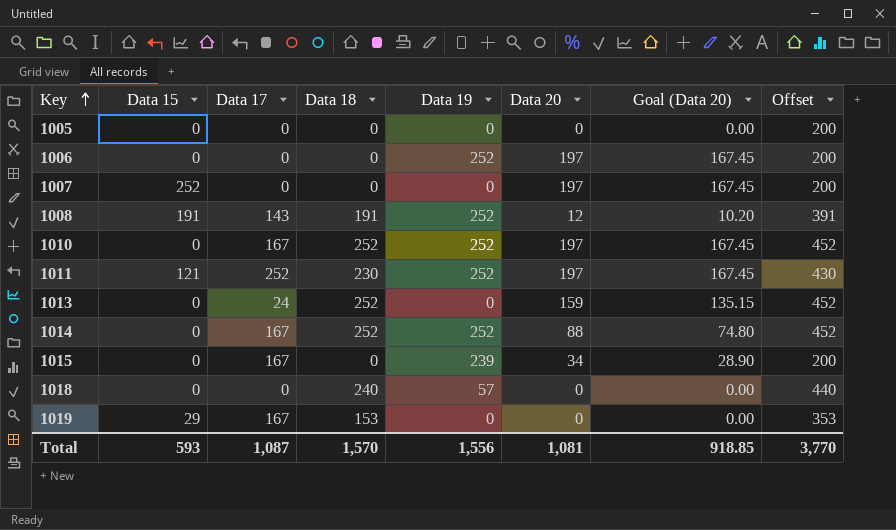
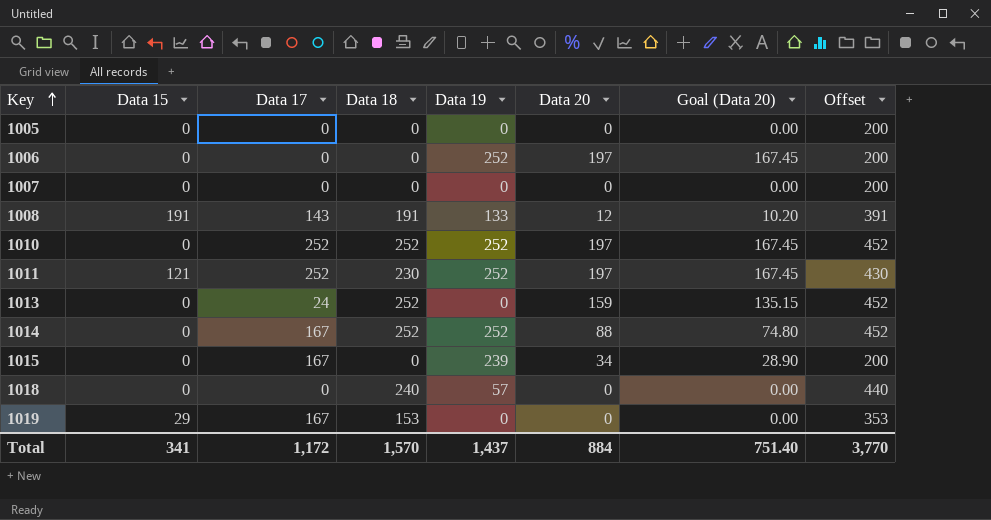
1007 | Data 15: 252 -> 0
1007 | Data 20: 197 -> 0
1007 | Goal (Data 20): 167.45 -> 0.00
1008 | Data 19: 252 -> 133
1010 | Data 17: 167 -> 252
Total | Data 15: 593 -> 341
Total | Data 17: 1,087 -> 1,172
Total | Data 19: 1,556 -> 1,437
Total | Data 20: 1,081 -> 884
Total | Goal (Data 20): 918.85 -> 751.40

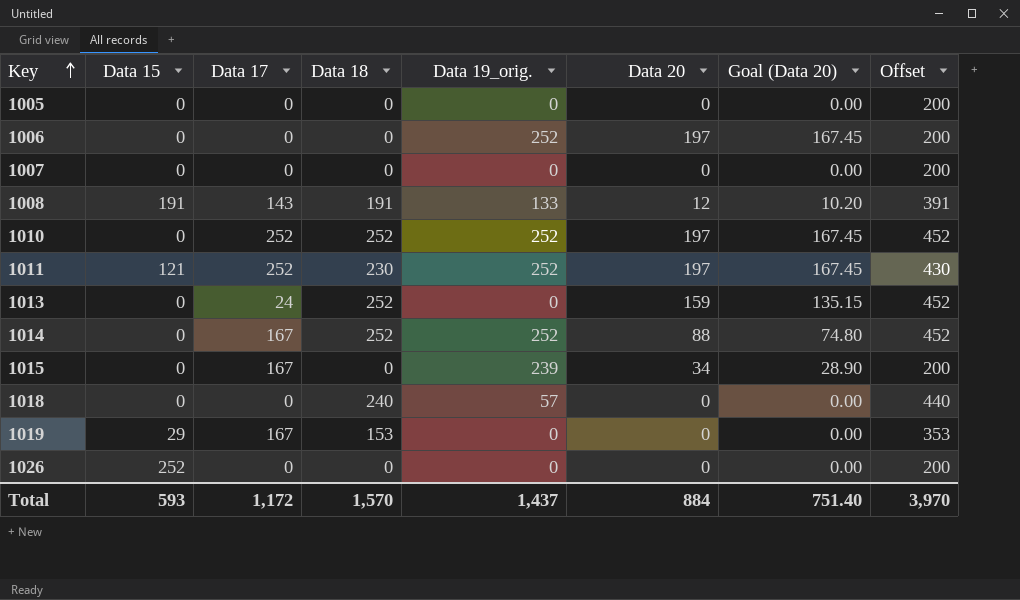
column name: Data 19 -> Data 19_orig.
row 1026: none -> 252 | 0 | 0 | 0 | 0 | 0.00 | 200
Total | Data 15: 341 -> 593
Total | Offset: 3,770 -> 3,970

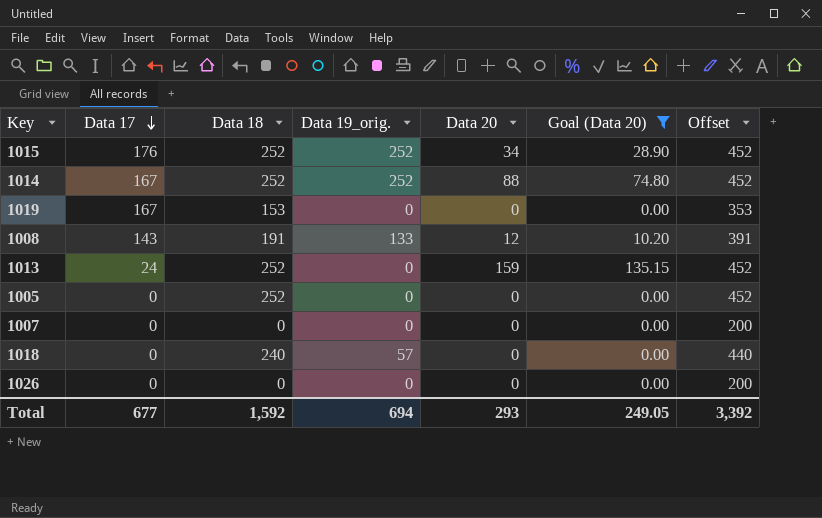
filter: none -> Goal (Data 20) != 167.45
row order: Key ascending -> Data 17 descending
column Data 15 | position: 2 -> none
1015 | Data 17: 167 -> 176
1015 | Data 18: 0 -> 252
1015 | Data 19_orig.: 239 -> 252
1015 | Offset: 200 -> 452
1005 | Data 18: 0 -> 252
1005 | Offset: 200 -> 452
Total | Data 17: 1,172 -> 677
Total | Data 18: 1,570 -> 1,592
Total | Data 19_orig.: 1,437 -> 694
Total | Data 20: 884 -> 293
Total | Goal (Data 20): 751.40 -> 249.05
Total | Offset: 3,970 -> 3,392

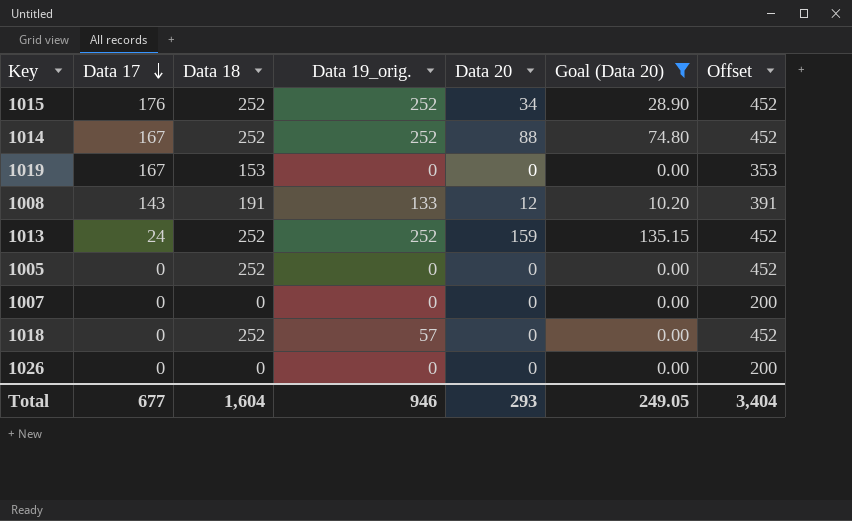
1013 | Data 19_orig.: 0 -> 252
1018 | Data 18: 240 -> 252
1018 | Offset: 440 -> 452
Total | Data 18: 1,592 -> 1,604
Total | Data 19_orig.: 694 -> 946
Total | Offset: 3,392 -> 3,404

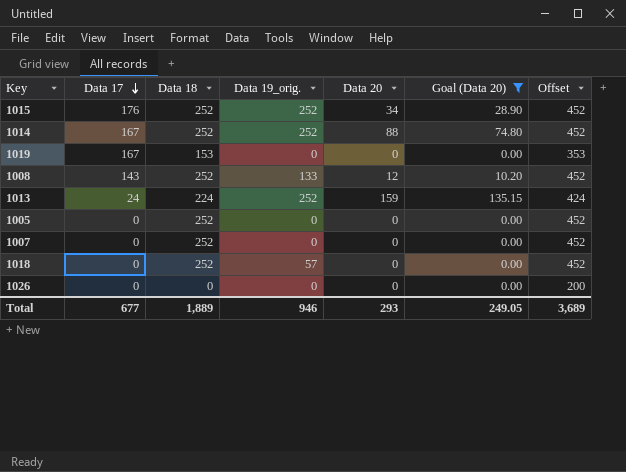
1008 | Data 18: 191 -> 252
1008 | Offset: 391 -> 452
1013 | Data 18: 252 -> 224
1013 | Offset: 452 -> 424
1007 | Data 18: 0 -> 252
1007 | Offset: 200 -> 452
Total | Data 18: 1,604 -> 1,889
Total | Offset: 3,404 -> 3,689

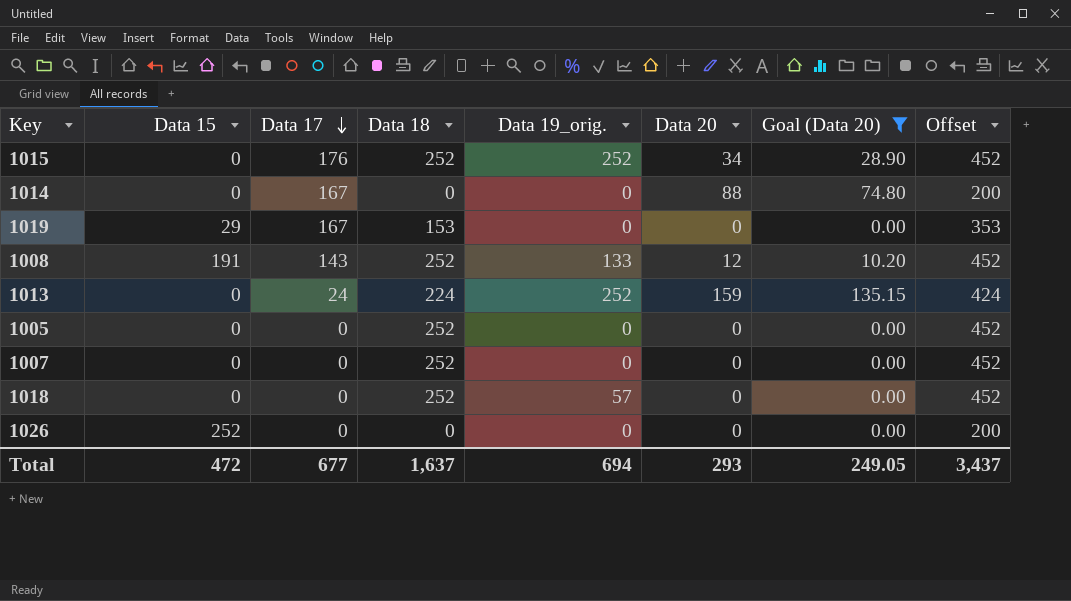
column Data 15 | position: none -> 2
1014 | Data 18: 252 -> 0
1014 | Data 19_orig.: 252 -> 0
1014 | Offset: 452 -> 200
Total | Data 18: 1,889 -> 1,637
Total | Data 19_orig.: 946 -> 694
Total | Offset: 3,689 -> 3,437

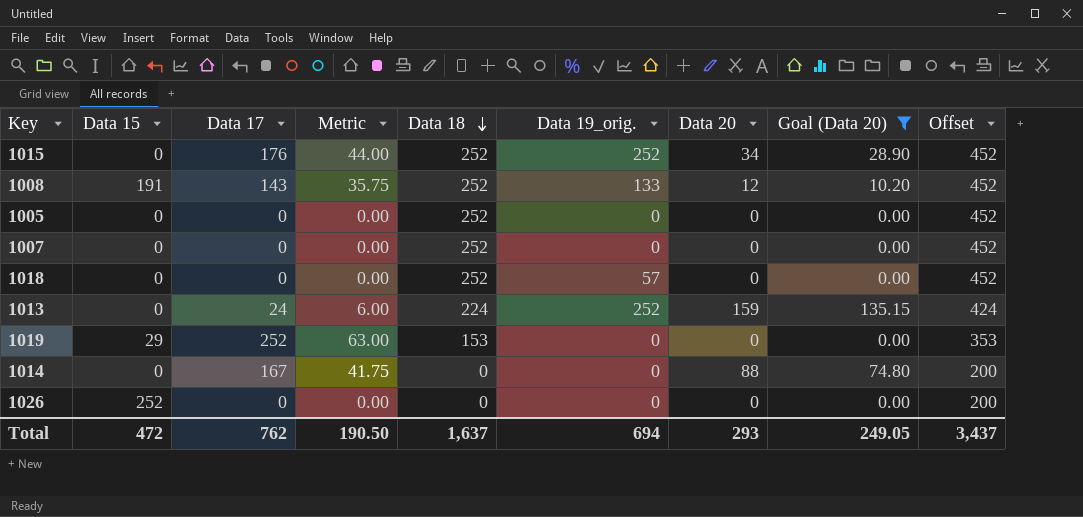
row order: Data 17 descending -> Data 18 descending
column Metric | formula: none -> [Data 17] * 0.25
1019 | Data 17: 167 -> 252
Total | Data 17: 677 -> 762

